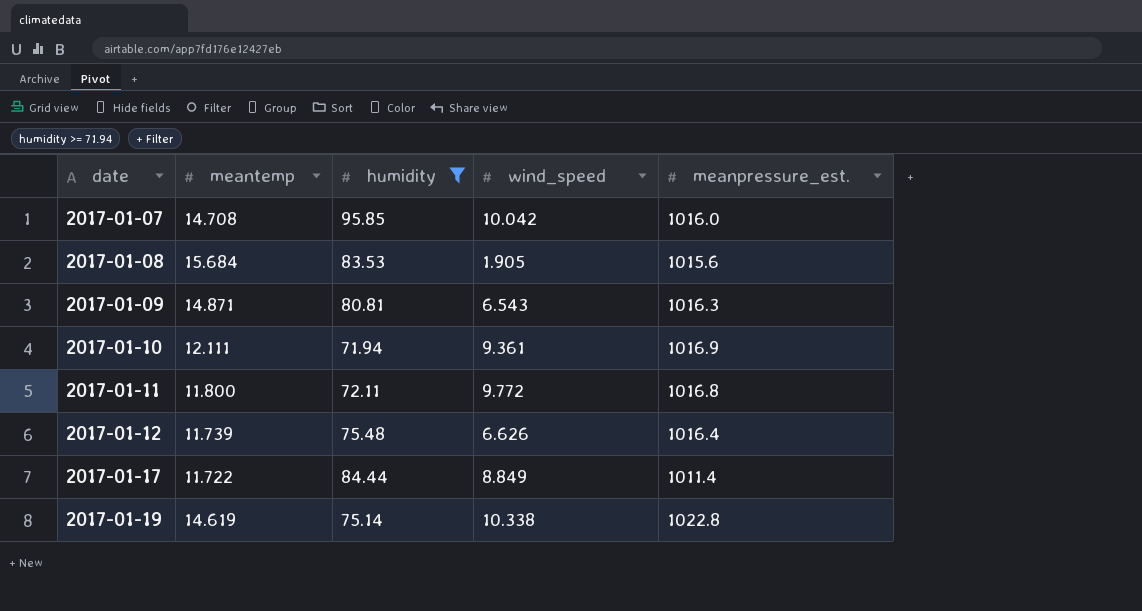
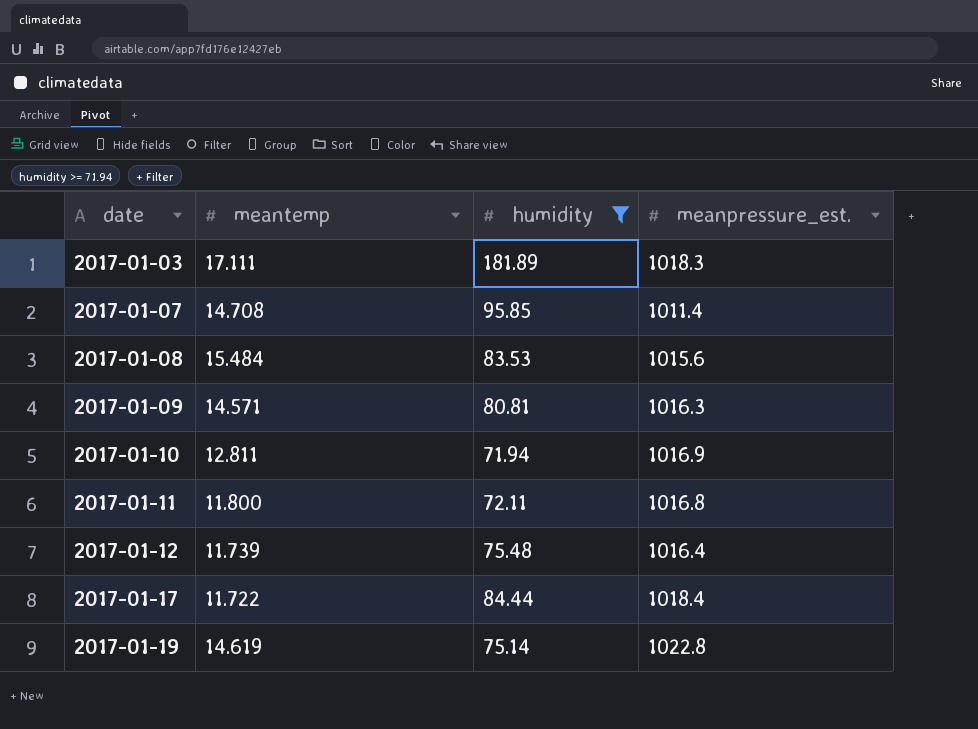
column wind_speed | position: 4 -> none
row 2017-01-03: none -> 17.111 | 181.89 | 1018.3
2017-01-07 | meanpressure_est.: 1016.0 -> 1011.4
2017-01-08 | meantemp: 15.684 -> 15.484
2017-01-09 | meantemp: 14.871 -> 14.571
2017-01-10 | meantemp: 12.111 -> 12.811
2017-01-17 | meanpressure_est.: 1011.4 -> 1018.4

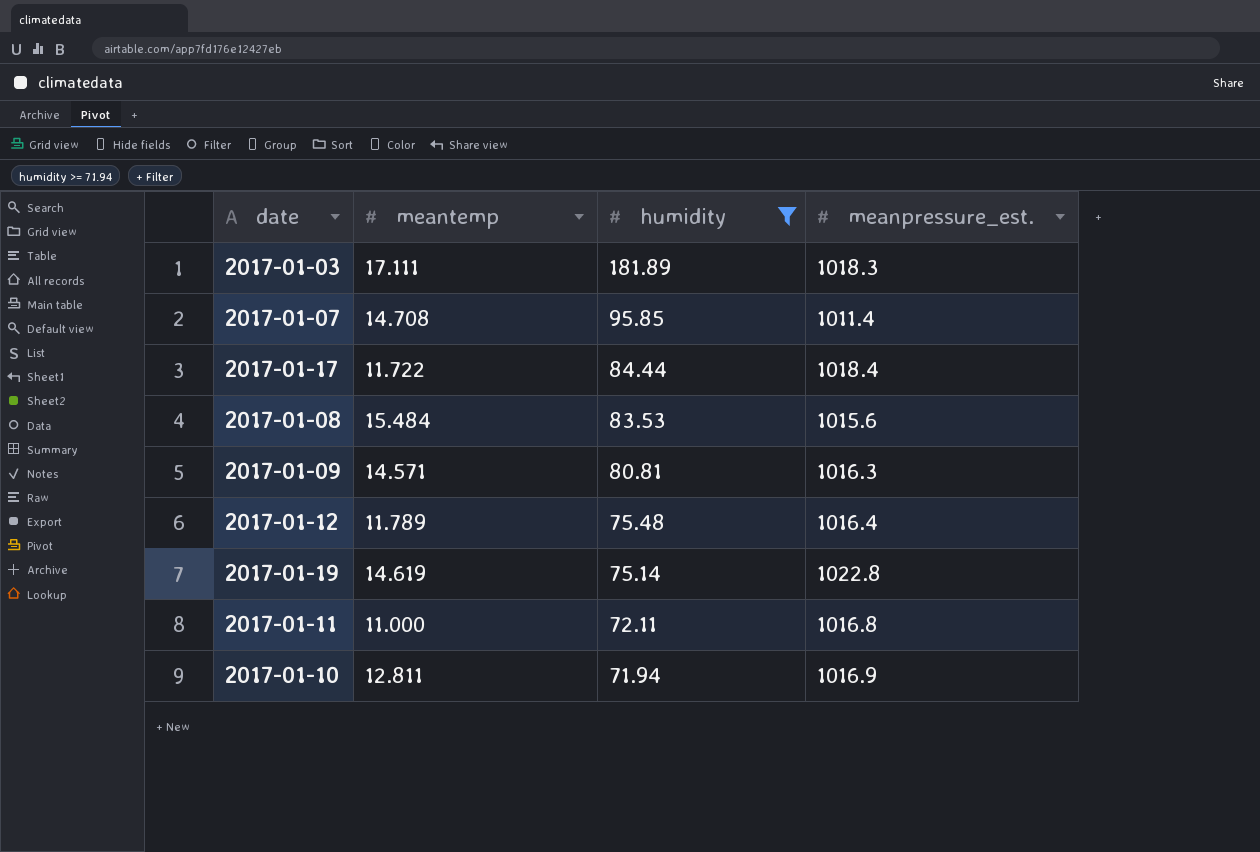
row order: date ascending -> humidity descending
2017-01-12 | meantemp: 11.739 -> 11.789
2017-01-11 | meantemp: 11.800 -> 11.000

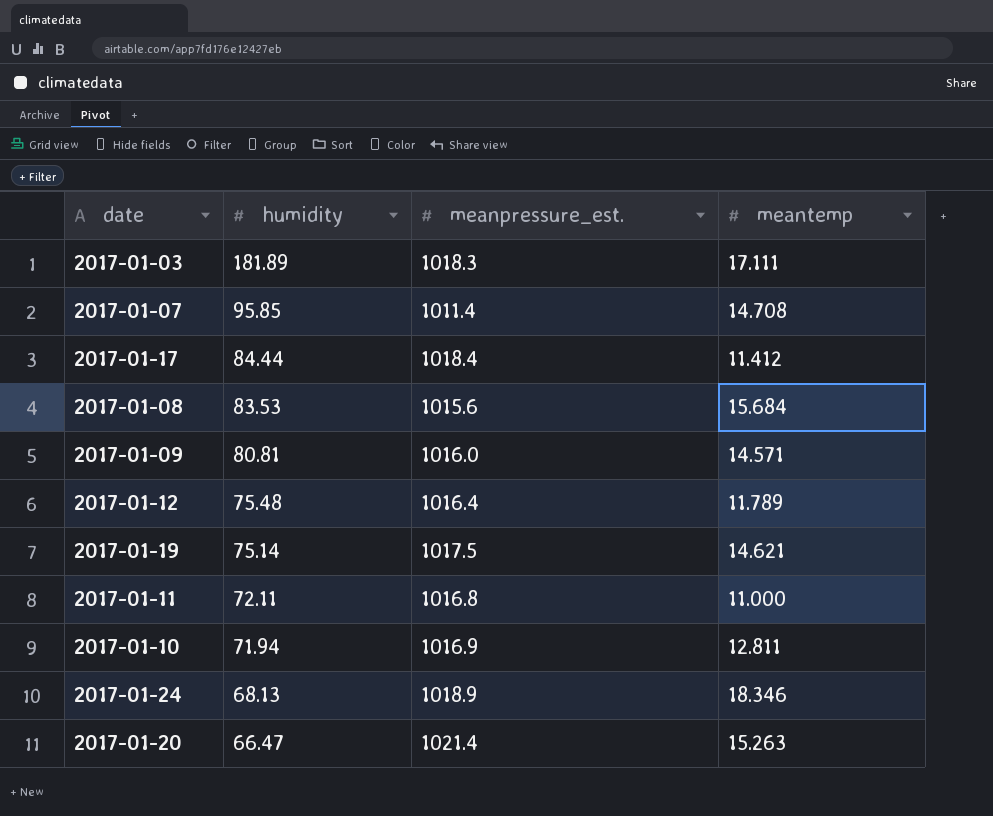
filter: humidity >= 71.94 -> none
column meantemp | position: 2 -> 4
2017-01-17 | meantemp: 11.722 -> 11.412
2017-01-08 | meantemp: 15.484 -> 15.684
2017-01-09 | meanpressure_est.: 1016.3 -> 1016.0
2017-01-19 | meanpressure_est.: 1022.8 -> 1017.5
2017-01-19 | meantemp: 14.619 -> 14.621

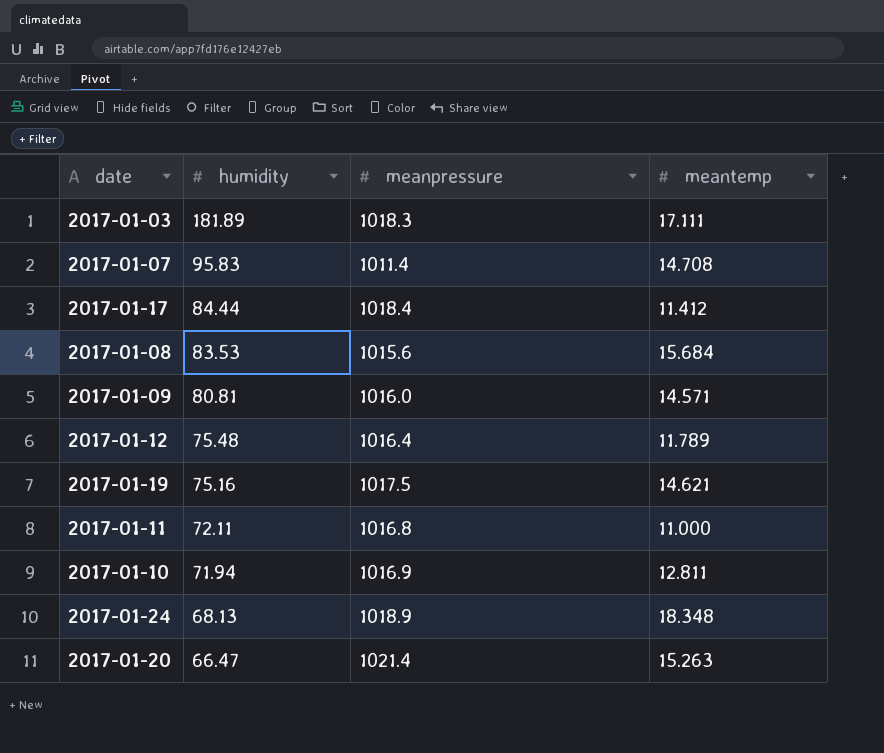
column name: meanpressure_est. -> meanpressure
2017-01-07 | humidity: 95.85 -> 95.83
2017-01-19 | humidity: 75.14 -> 75.16
2017-01-24 | meantemp: 18.346 -> 18.348

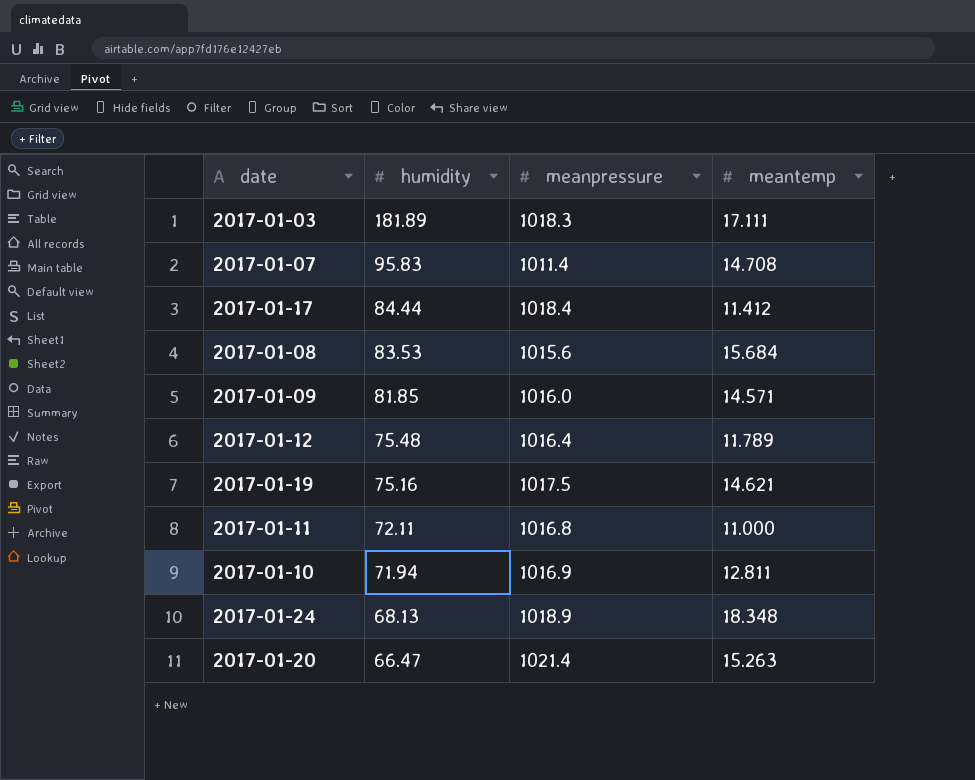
2017-01-09 | humidity: 80.81 -> 81.85

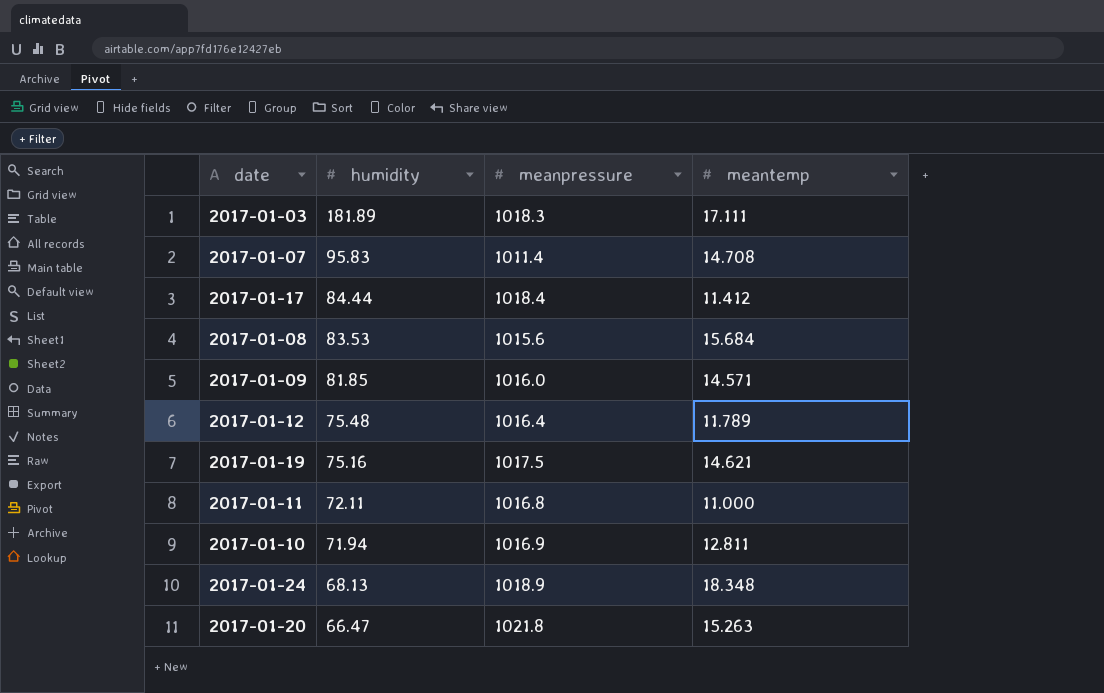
2017-01-20 | meanpressure: 1021.4 -> 1021.8

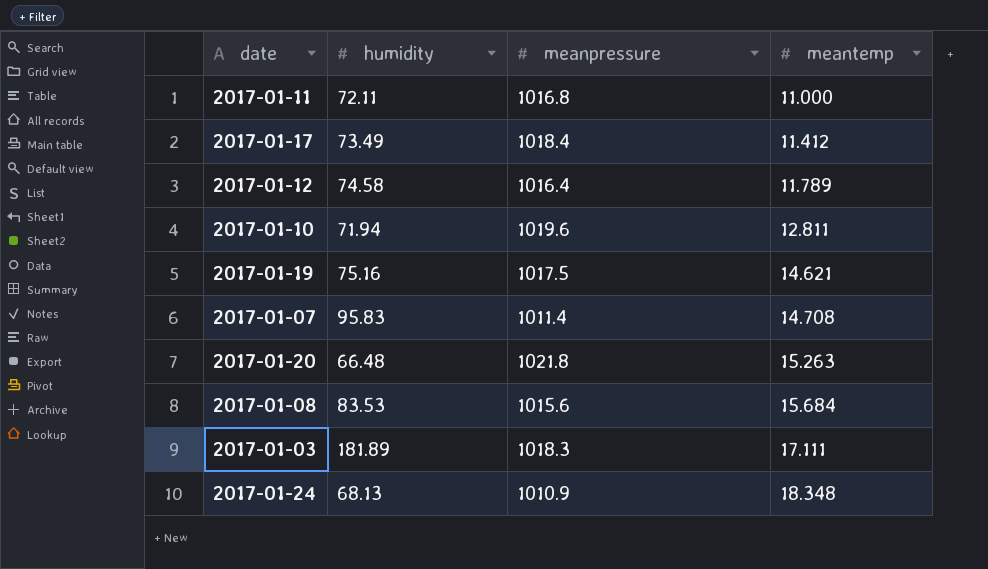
row order: humidity descending -> meantemp ascending
row 2017-01-09: 81.85 | 1016.0 | 14.571 -> none
2017-01-17 | humidity: 84.44 -> 73.49
2017-01-12 | humidity: 75.48 -> 74.58
2017-01-10 | meanpressure: 1016.9 -> 1019.6
2017-01-20 | humidity: 66.47 -> 66.48
2017-01-24 | meanpressure: 1018.9 -> 1010.9

